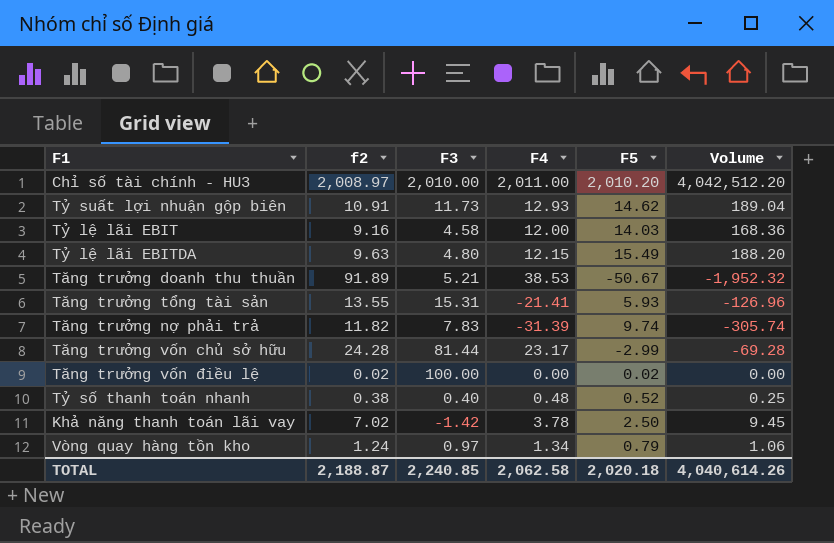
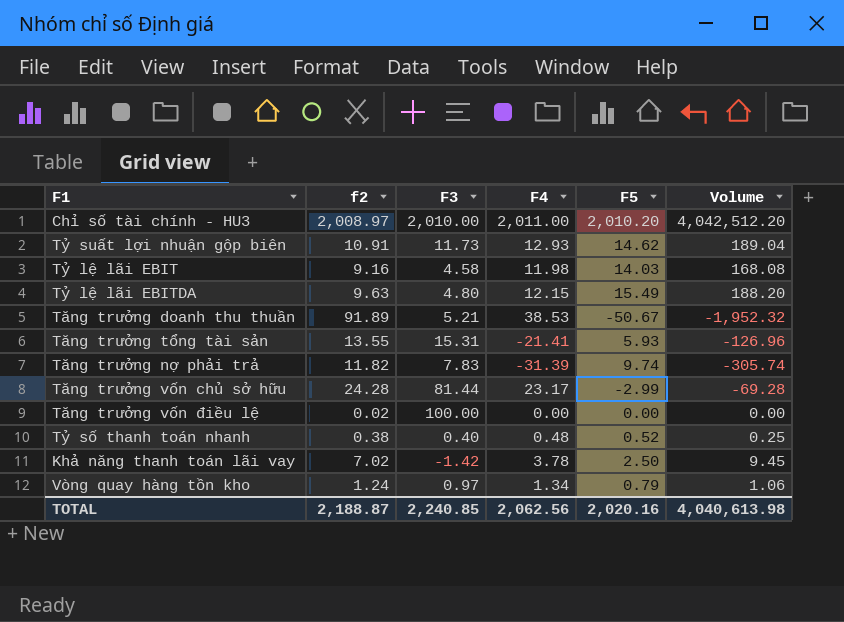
Tỷ lệ lãi EBIT | F4: 12.00 -> 11.98
Tỷ lệ lãi EBIT | Volume: 168.36 -> 168.08
Tăng trưởng vốn điều lệ | F5: 0.02 -> 0.00
TOTAL | F4: 2,062.58 -> 2,062.56
TOTAL | F5: 2,020.18 -> 2,020.16
TOTAL | Volume: 4,040,614.26 -> 4,040,613.98

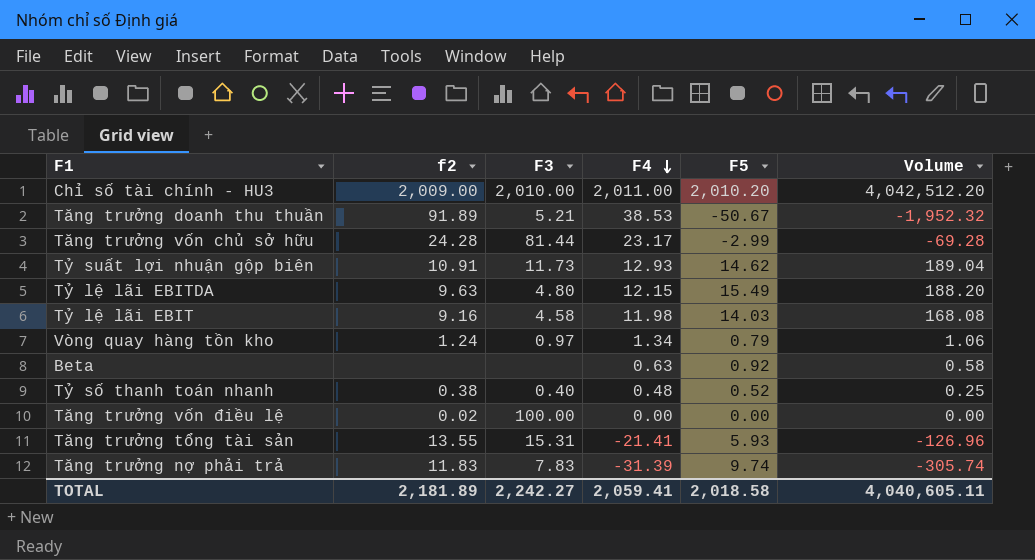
row order: none -> F4 descending
row Khả năng thanh toán lãi vay: 7.02 | -1.42 | 3.78 | 2.50 | 9.45 -> none
Chỉ số tài chính - HU3 | f2: 2,008.97 -> 2,009.00
row Beta: none -> none | none | 0.63 | 0.92 | 0.58
Tăng trưởng nợ phải trả | f2: 11.82 -> 11.83
TOTAL | f2: 2,188.87 -> 2,181.89
TOTAL | F3: 2,240.85 -> 2,242.27
TOTAL | F4: 2,062.56 -> 2,059.41
TOTAL | F5: 2,020.16 -> 2,018.58
TOTAL | Volume: 4,040,613.98 -> 4,040,605.11

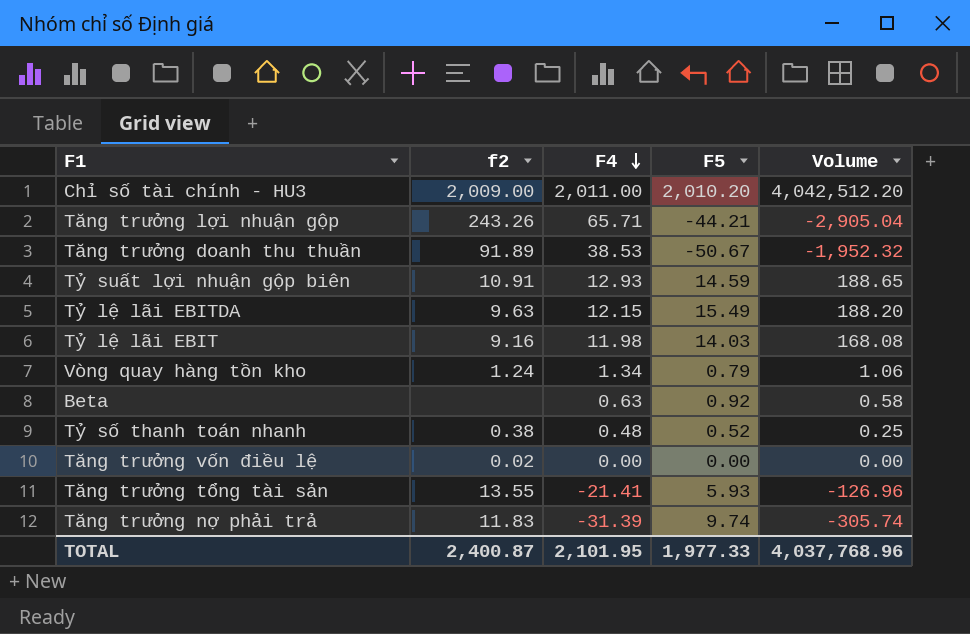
column F3 | position: 3 -> none
row Tăng trưởng vốn chủ sở hữu: 24.28 | 81.44 | 23.17 | -2.99 | -69.28 -> none
row Tăng trưởng lợi nhuận gộp: none -> 243.26 | 65.71 | -44.21 | -2,905.04
Tỷ suất lợi nhuận gộp biên | F5: 14.62 -> 14.59
Tỷ suất lợi nhuận gộp biên | Volume: 189.04 -> 188.65
TOTAL | f2: 2,181.89 -> 2,400.87
TOTAL | F4: 2,059.41 -> 2,101.95
TOTAL | F5: 2,018.58 -> 1,977.33
TOTAL | Volume: 4,040,605.11 -> 4,037,768.96

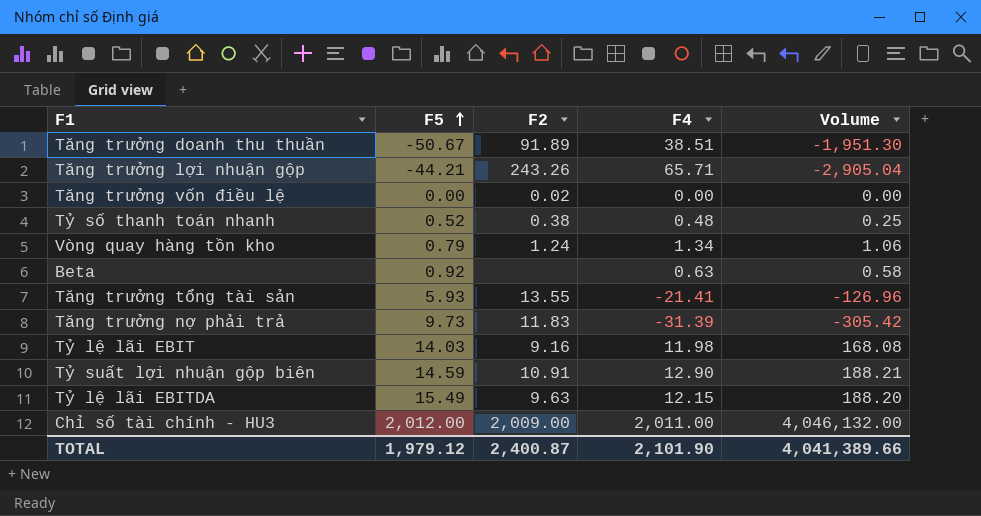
row order: F4 descending -> F5 ascending
column F5 | position: 4 -> 2
column name: f2 -> F2
Tăng trưởng doanh thu thuần | F4: 38.53 -> 38.51
Tăng trưởng doanh thu thuần | Volume: -1,952.32 -> -1,951.30
Tăng trưởng nợ phải trả | F5: 9.74 -> 9.73
Tăng trưởng nợ phải trả | Volume: -305.74 -> -305.42
Tỷ suất lợi nhuận gộp biên | F4: 12.93 -> 12.90
Tỷ suất lợi nhuận gộp biên | Volume: 188.65 -> 188.21
Chỉ số tài chính - HU3 | F5: 2,010.20 -> 2,012.00
Chỉ số tài chính - HU3 | Volume: 4,042,512.20 -> 4,046,132.00
TOTAL | F5: 1,977.33 -> 1,979.12
TOTAL | F4: 2,101.95 -> 2,101.90
TOTAL | Volume: 4,037,768.96 -> 4,041,389.66

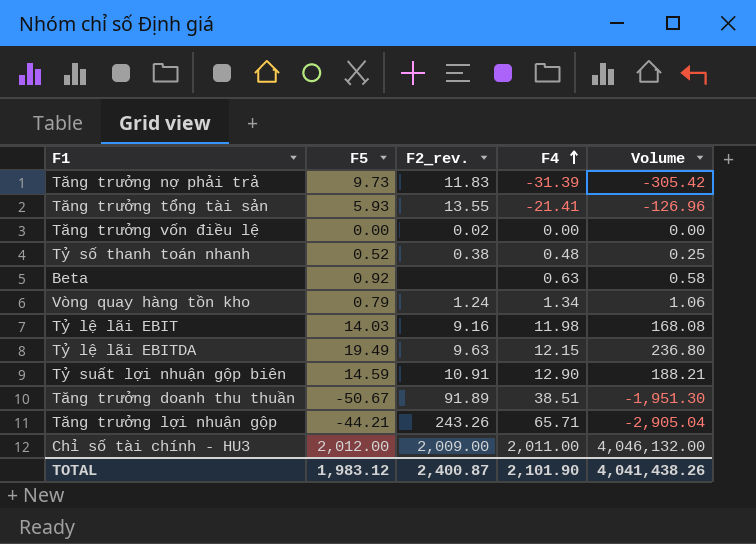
row order: F5 ascending -> F4 ascending
column name: F2 -> F2_rev.
Tỷ lệ lãi EBITDA | F5: 15.49 -> 19.49
Tỷ lệ lãi EBITDA | Volume: 188.20 -> 236.80
TOTAL | F5: 1,979.12 -> 1,983.12
TOTAL | Volume: 4,041,389.66 -> 4,041,438.26

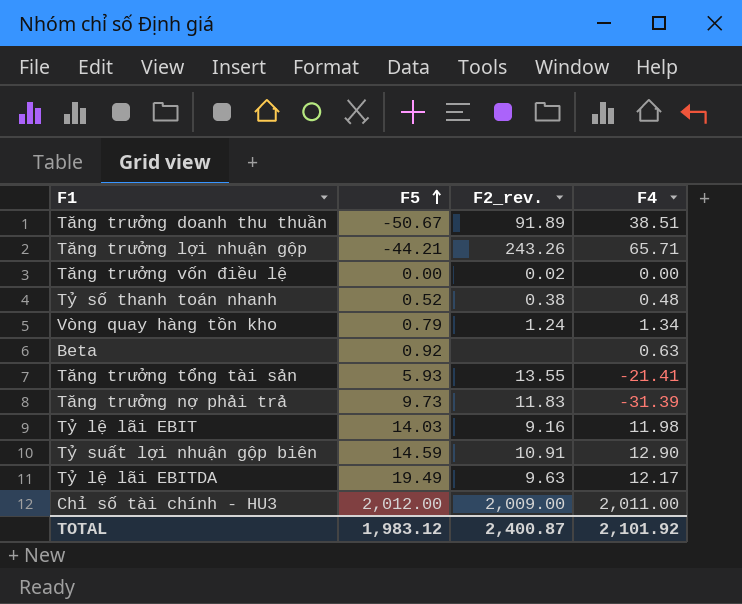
row order: F4 ascending -> F5 ascending
column Volume | formula: [F5] * [F4] -> none
Tỷ lệ lãi EBITDA | F4: 12.15 -> 12.17
TOTAL | F4: 2,101.90 -> 2,101.92

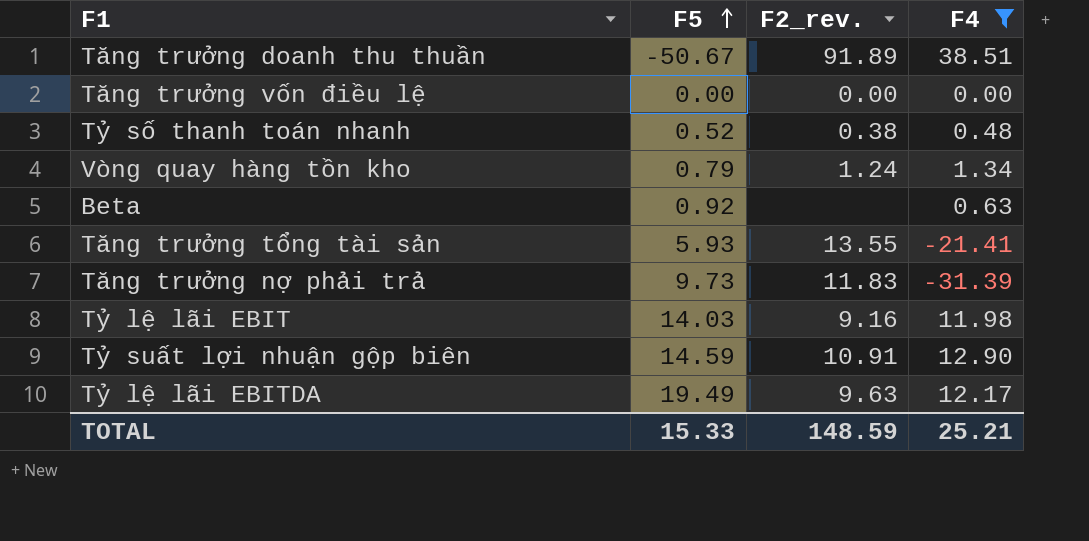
filter: none -> F4 <= 38.51
Tăng trưởng vốn điều lệ | F2_rev.: 0.02 -> 0.00
TOTAL | F5: 1,983.12 -> 15.33
TOTAL | F2_rev.: 2,400.87 -> 148.59
TOTAL | F4: 2,101.92 -> 25.21

